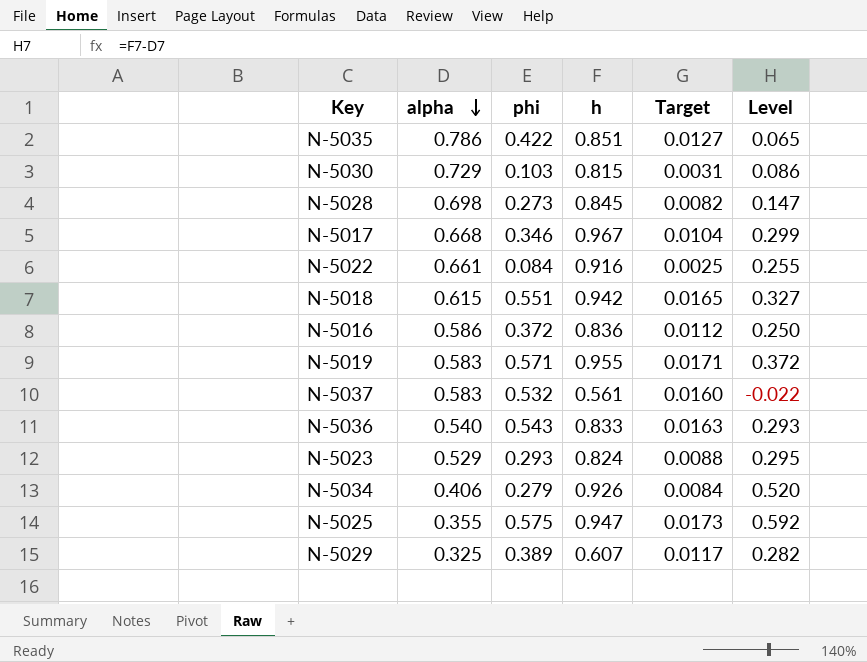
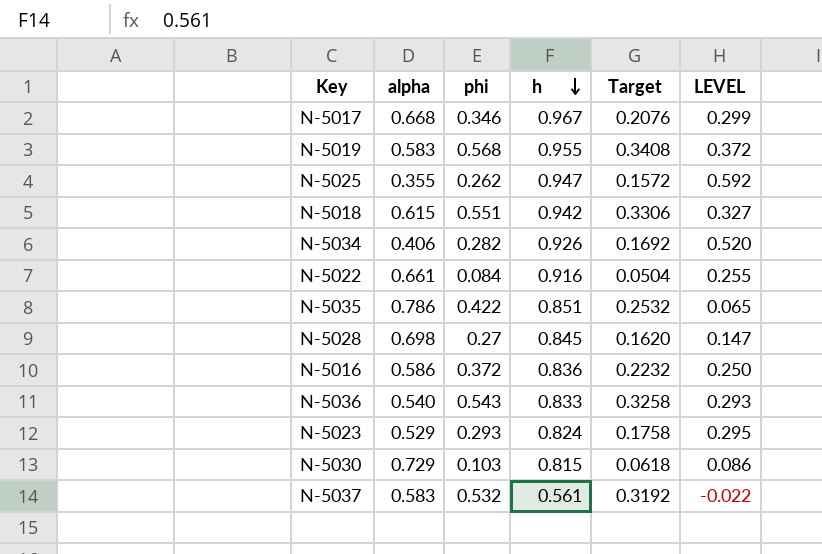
row order: alpha descending -> h descending
column Target | formula: [phi] * 0.03 -> [phi] * 0.6
column name: Level -> LEVEL
row N-5029: 0.325 | 0.389 | 0.607 | 0.0117 | 0.282 -> none
N-5019 | phi: 0.571 -> 0.568
N-5025 | phi: 0.575 -> 0.262
N-5034 | phi: 0.279 -> 0.282
N-5028 | phi: 0.273 -> 0.27

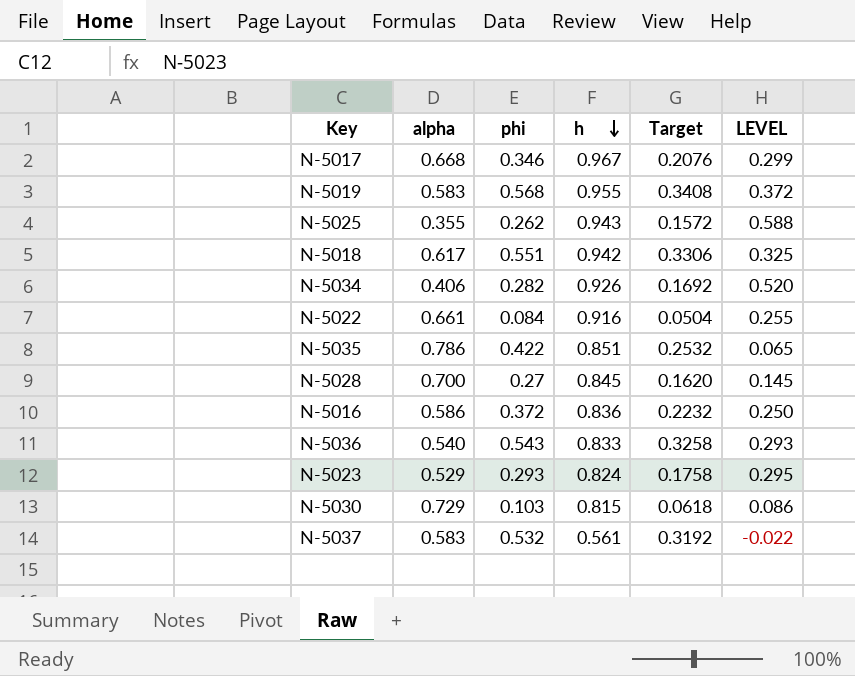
N-5025 | h: 0.947 -> 0.943
N-5025 | LEVEL: 0.592 -> 0.588
N-5018 | alpha: 0.615 -> 0.617
N-5018 | LEVEL: 0.327 -> 0.325
N-5028 | alpha: 0.698 -> 0.700
N-5028 | LEVEL: 0.147 -> 0.145

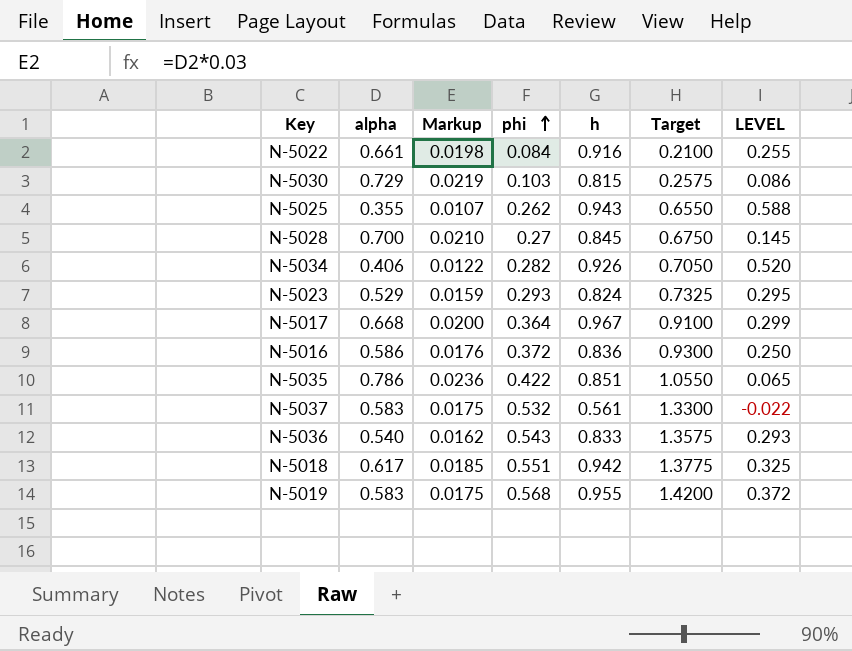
row order: h descending -> phi ascending
column Markup | formula: none -> [alpha] * 0.03
column Target | formula: [phi] * 0.6 -> [phi] * 2.5
N-5017 | phi: 0.346 -> 0.364

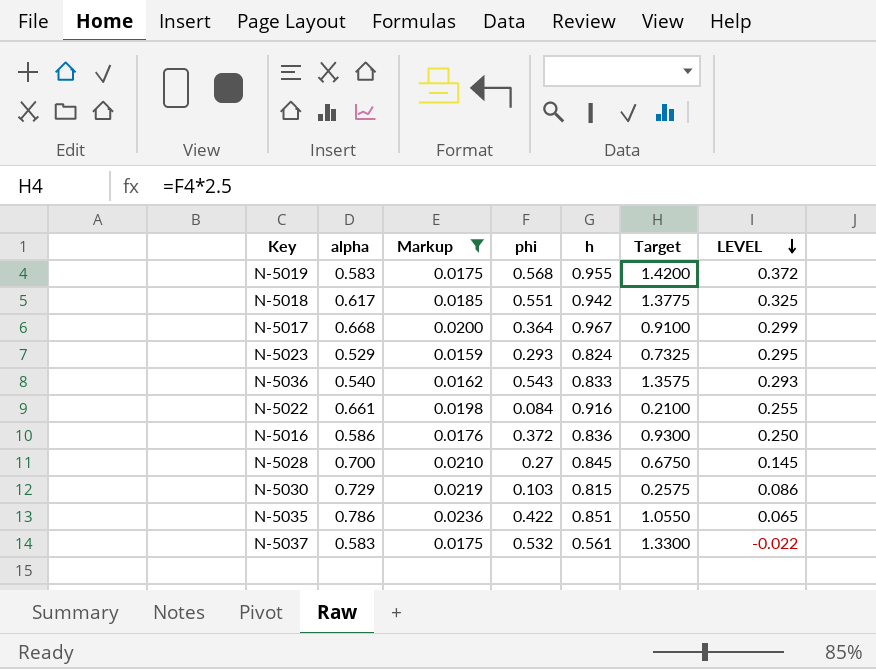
filter: none -> Markup >= 0.0159
row order: phi ascending -> LEVEL descending

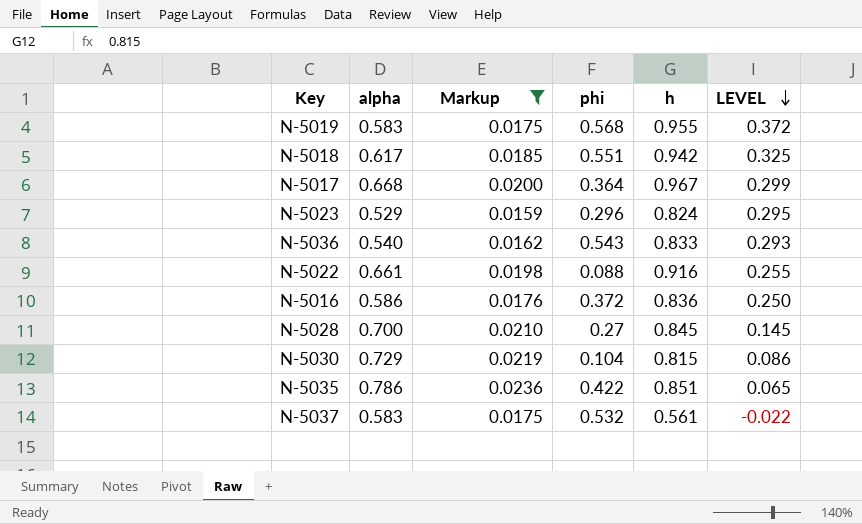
column Target | formula: [phi] * 2.5 -> none
N-5023 | phi: 0.293 -> 0.296
N-5022 | phi: 0.084 -> 0.088
N-5030 | phi: 0.103 -> 0.104

